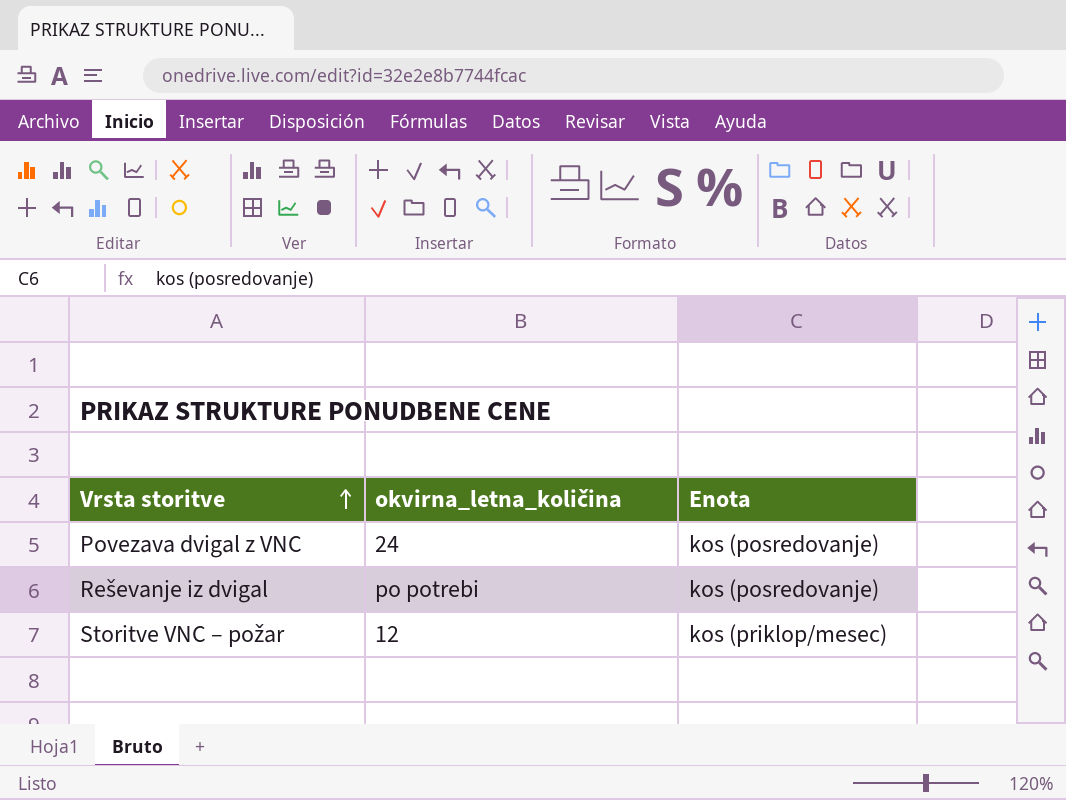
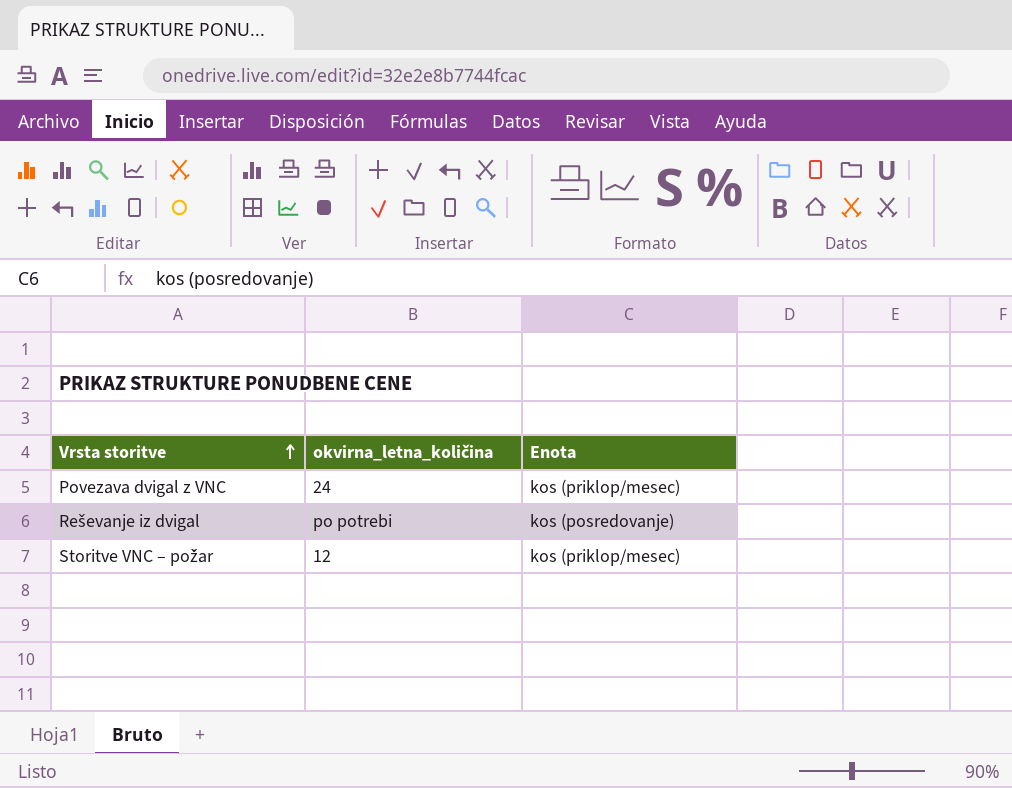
Povezava dvigal z VNC | Enota: kos (posredovanje) -> kos (priklop/mesec)

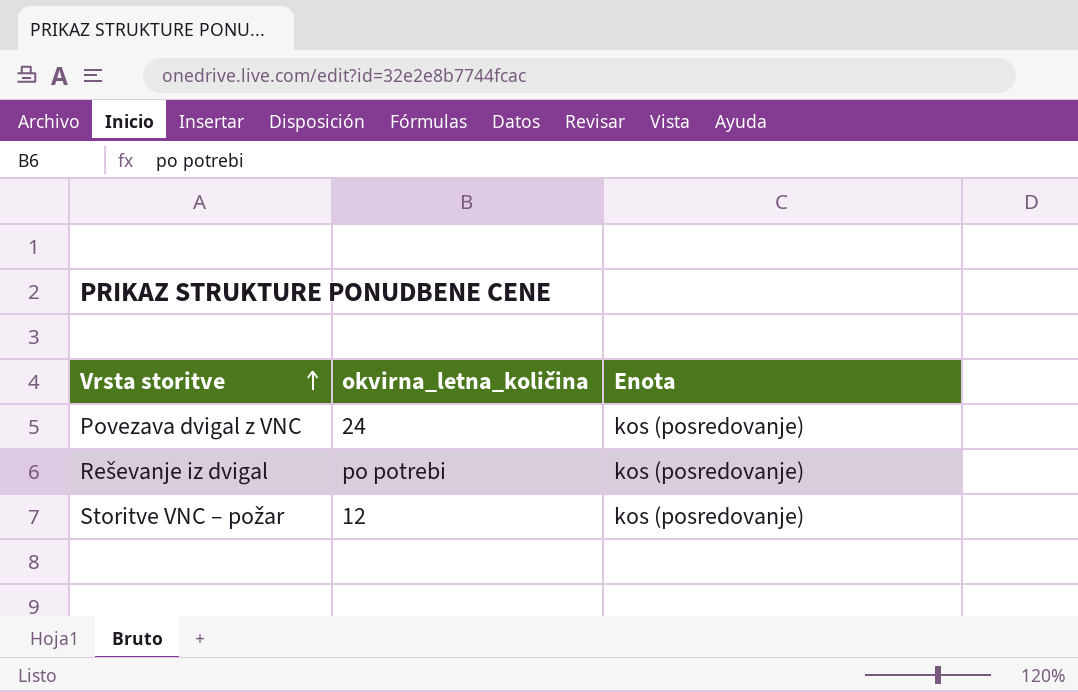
Povezava dvigal z VNC | Enota: kos (priklop/mesec) -> kos (posredovanje)
Storitve VNC – požar | Enota: kos (priklop/mesec) -> kos (posredovanje)

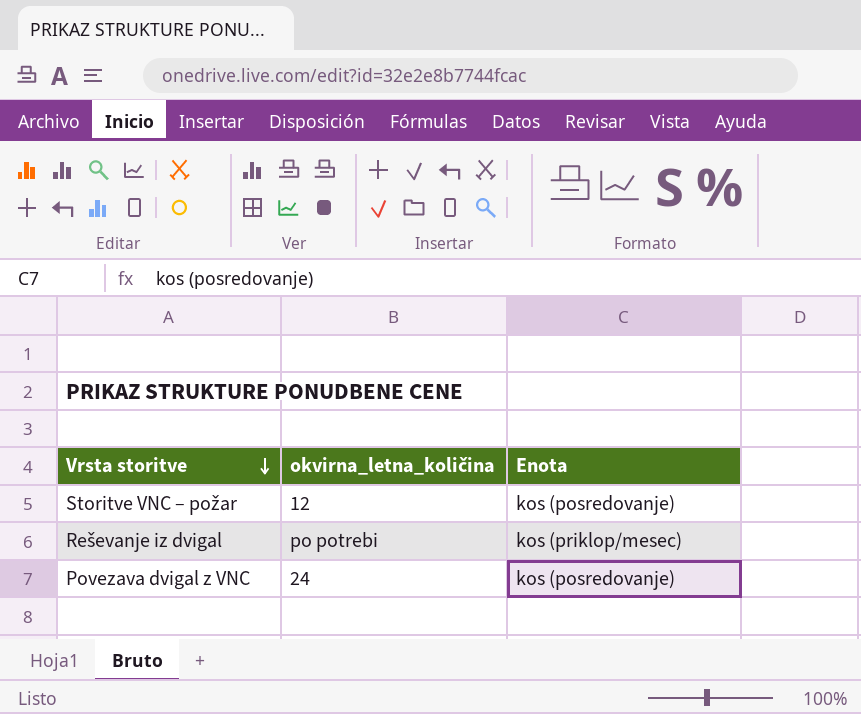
row order: Vrsta storitve ascending -> Vrsta storitve descending
Reševanje iz dvigal | Enota: kos (posredovanje) -> kos (priklop/mesec)

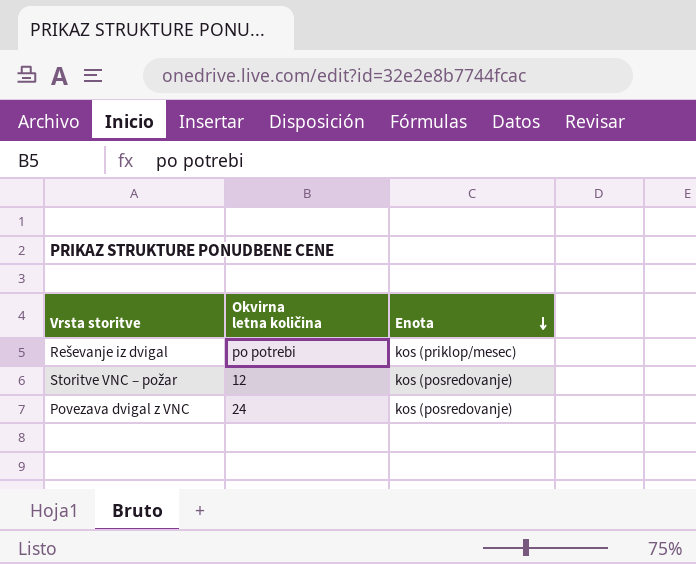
row order: Vrsta storitve descending -> Enota descending
column name: okvirna_letna_količina -> Okvirna letna količina

